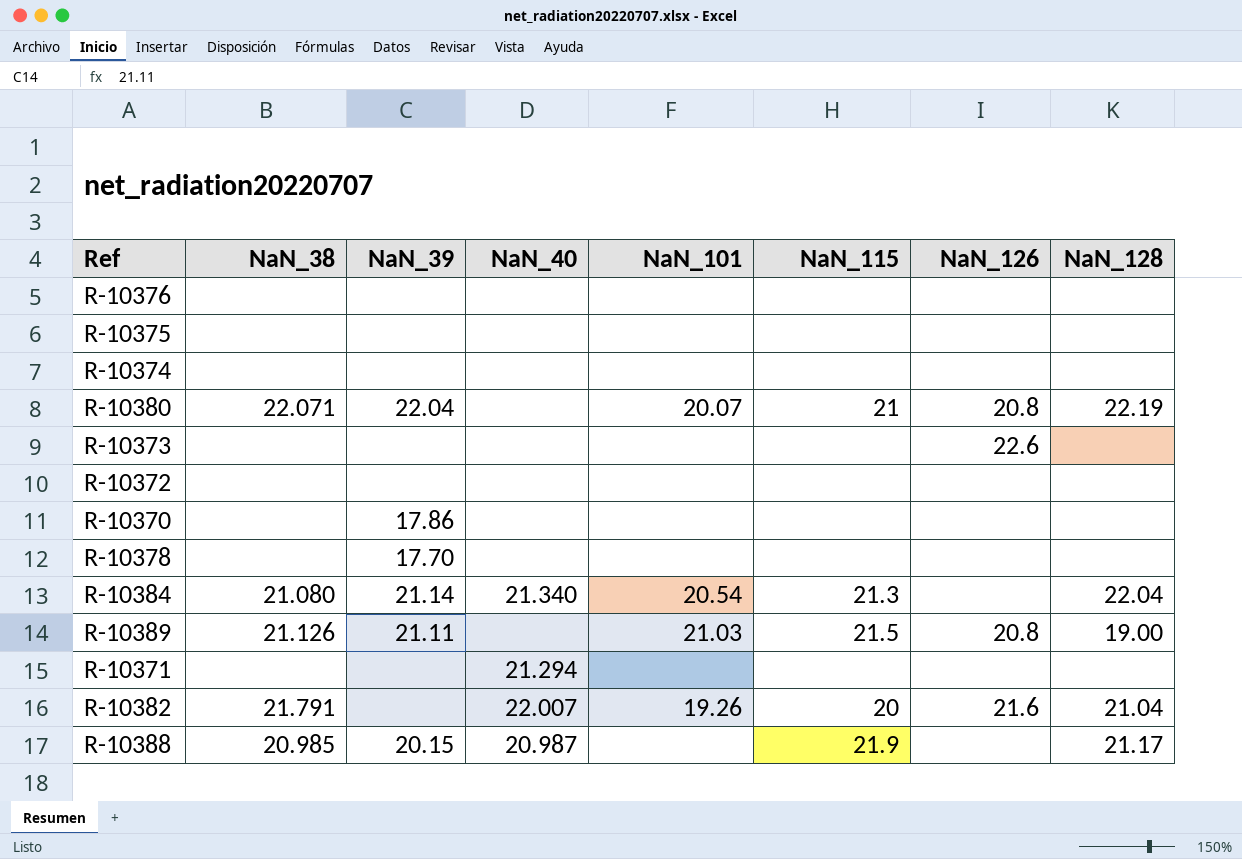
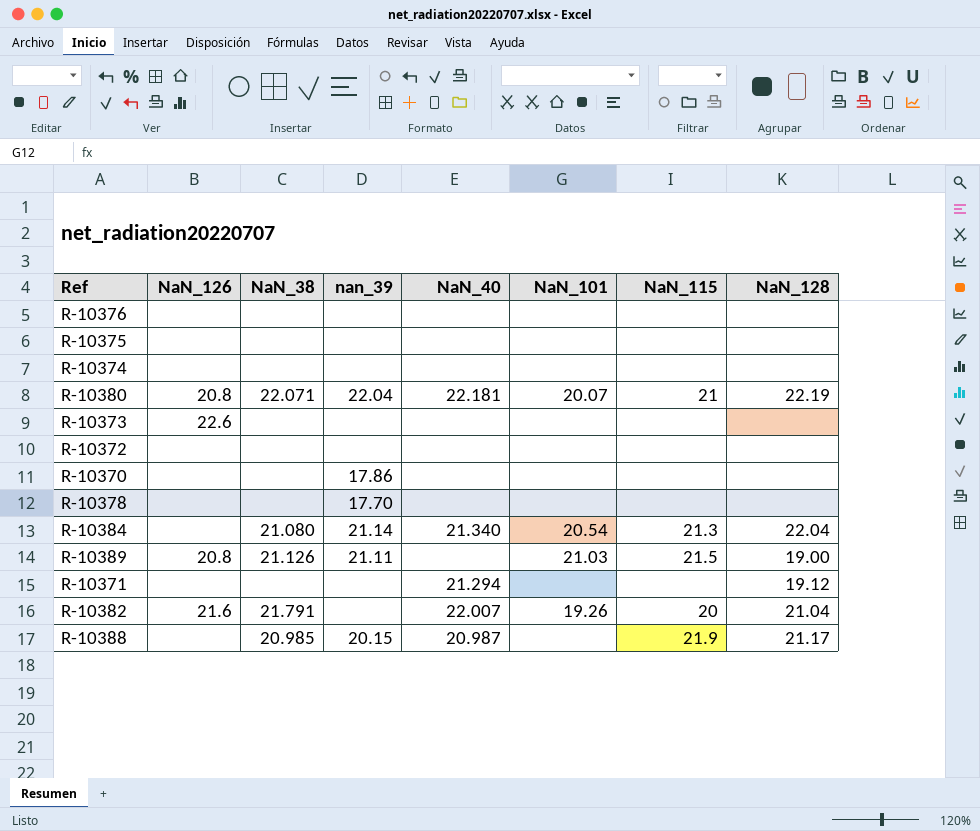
column NaN_126 | position: 7 -> 2
column name: NaN_39 -> nan_39
R-10380 | NaN_40: none -> 22.181
R-10371 | NaN_128: none -> 19.12

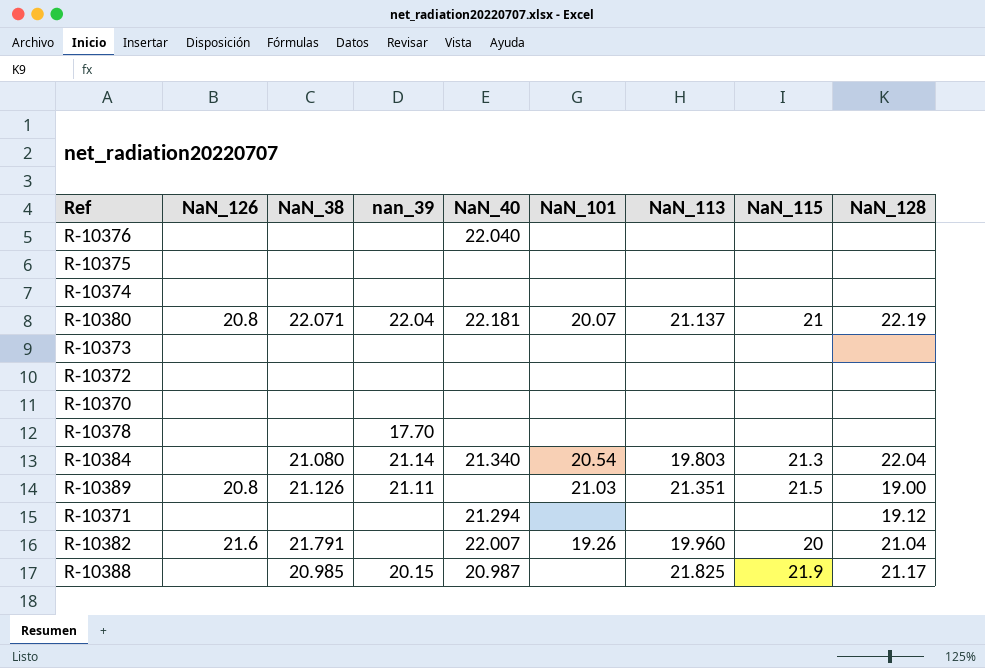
column NaN_113 | position: none -> 7
R-10376 | NaN_40: none -> 22.040
R-10373 | NaN_126: 22.6 -> none
R-10370 | nan_39: 17.86 -> none

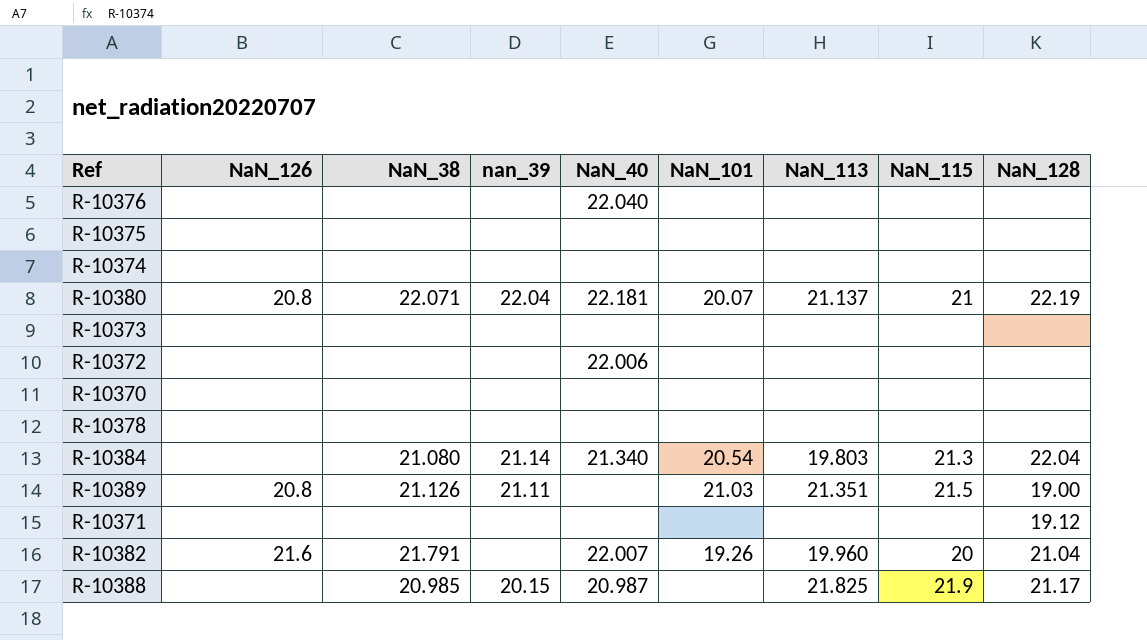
R-10372 | NaN_40: none -> 22.006
R-10378 | nan_39: 17.70 -> none
R-10371 | NaN_40: 21.294 -> none

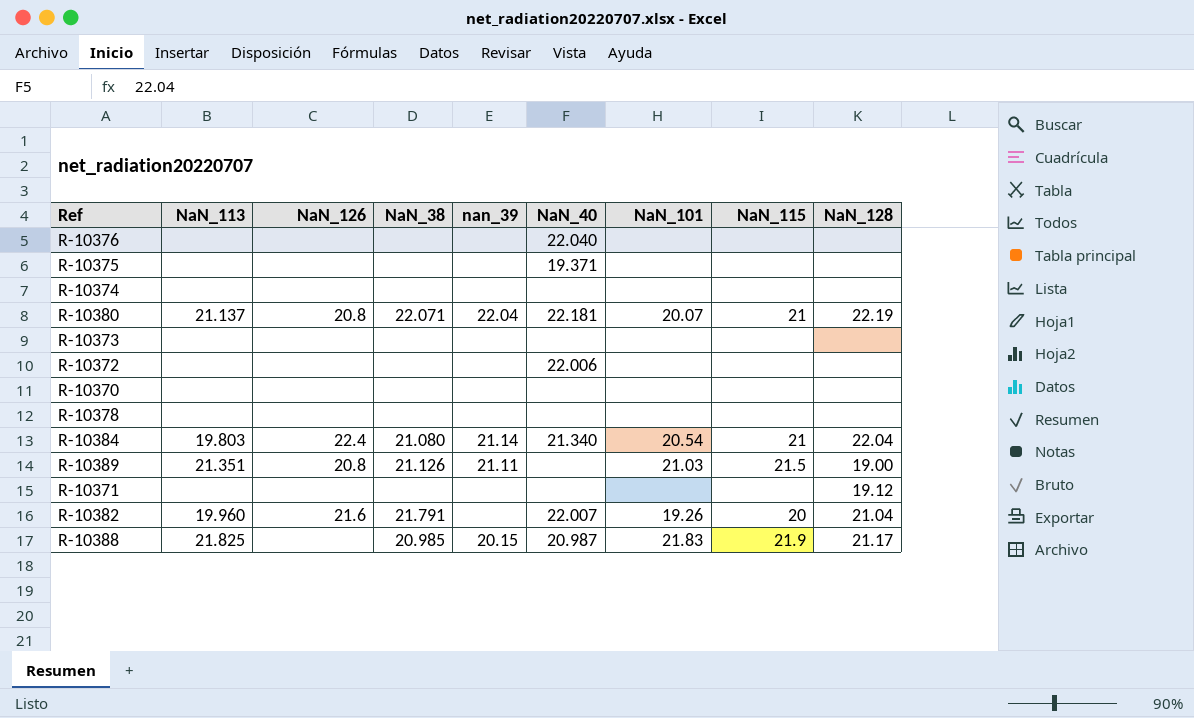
column NaN_113 | position: 7 -> 2
R-10375 | NaN_40: none -> 19.371
R-10384 | NaN_126: none -> 22.4
R-10384 | NaN_115: 21.3 -> 21
R-10388 | NaN_101: none -> 21.83

